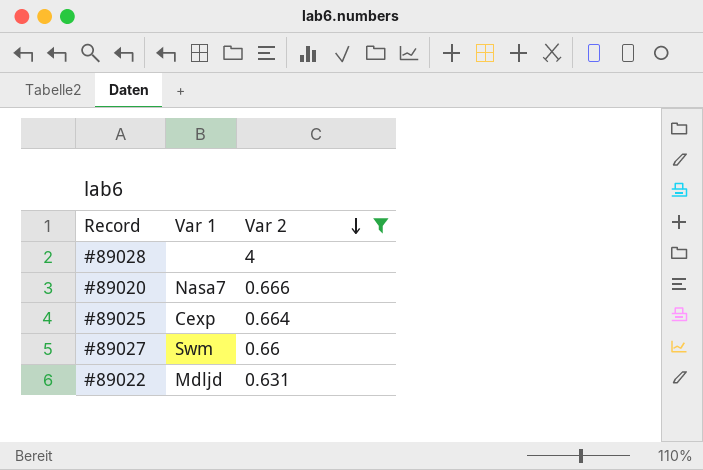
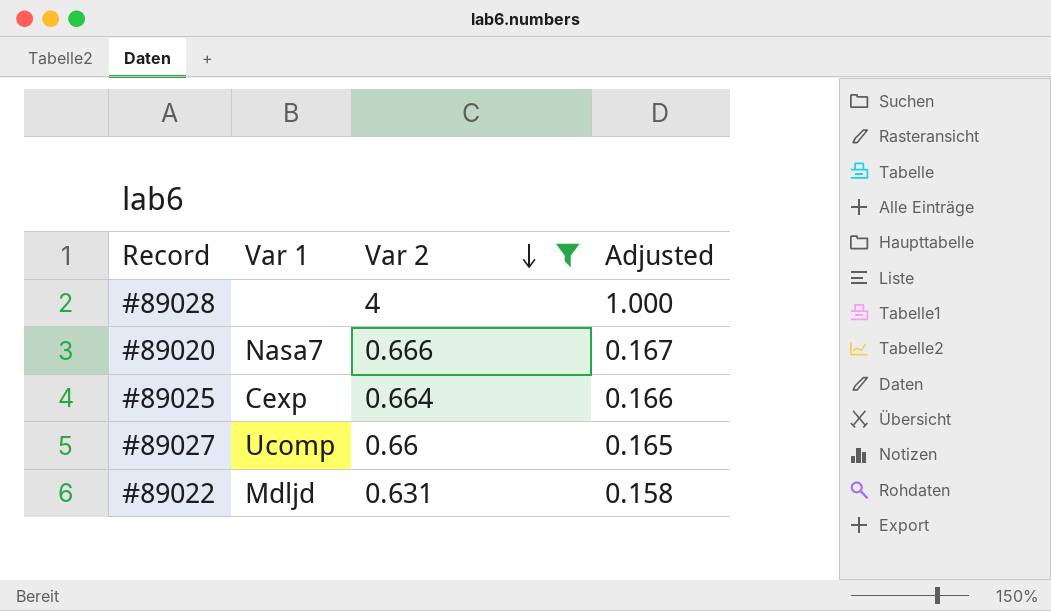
column Adjusted | formula: none -> [Var 2] * 0.25
#89027 | Var 1: Swm -> Ucomp

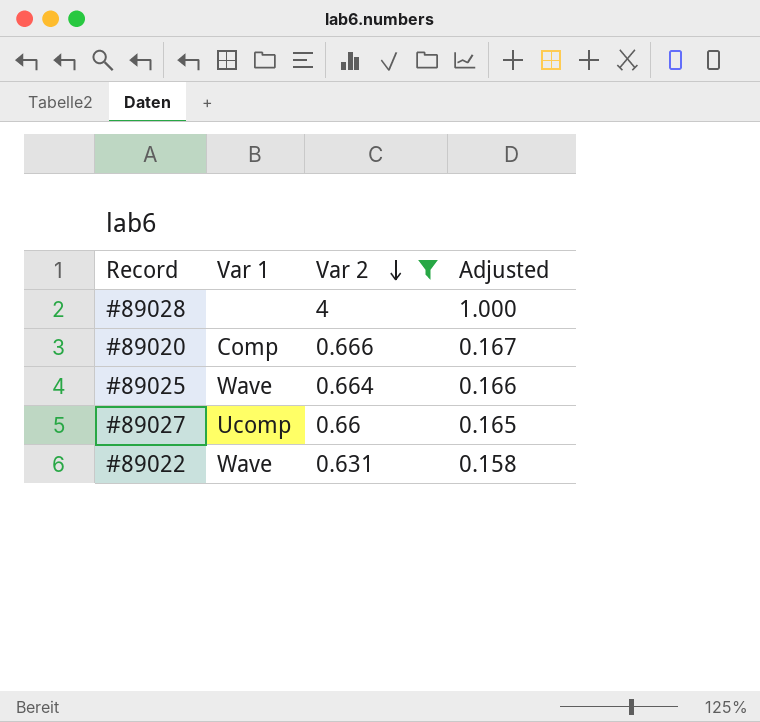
#89020 | Var 1: Nasa7 -> Comp
#89025 | Var 1: Cexp -> Wave
#89022 | Var 1: Mdljd -> Wave

